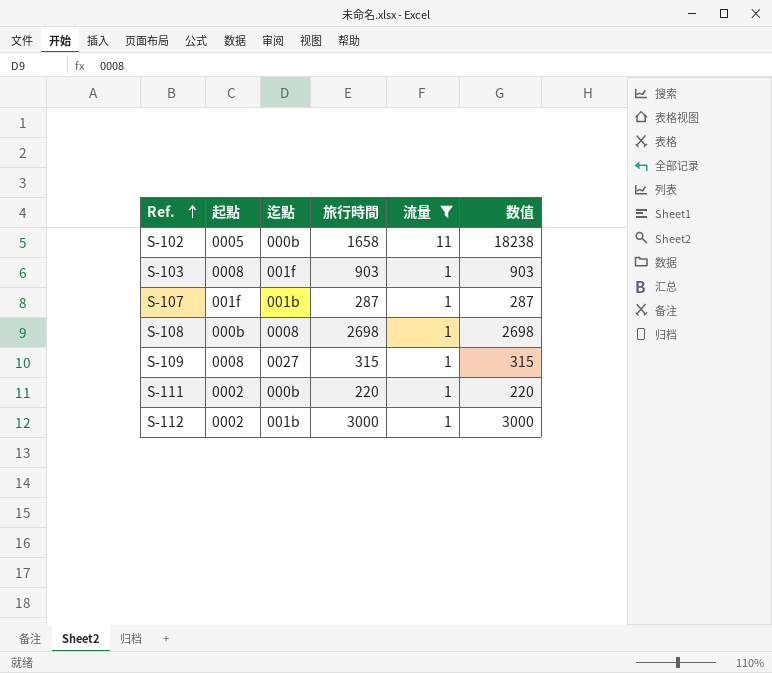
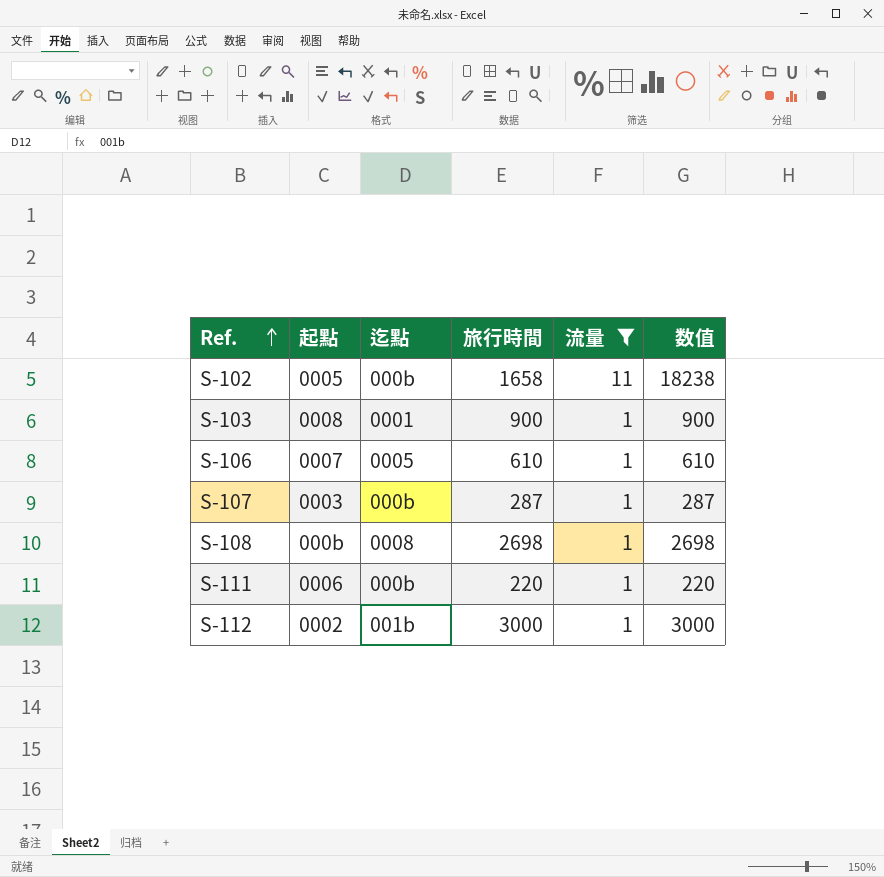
row S-109: 0008 | 0027 | 315 | 1 | 315 -> none
S-103 | 迄點: 001f -> 0001
S-103 | 旅行時間: 903 -> 900
S-103 | 数值: 903 -> 900
row S-106: none -> 0007 | 0005 | 610 | 1 | 610
S-107 | 起點: 001f -> 0003
S-107 | 迄點: 001b -> 000b
S-111 | 起點: 0002 -> 0006

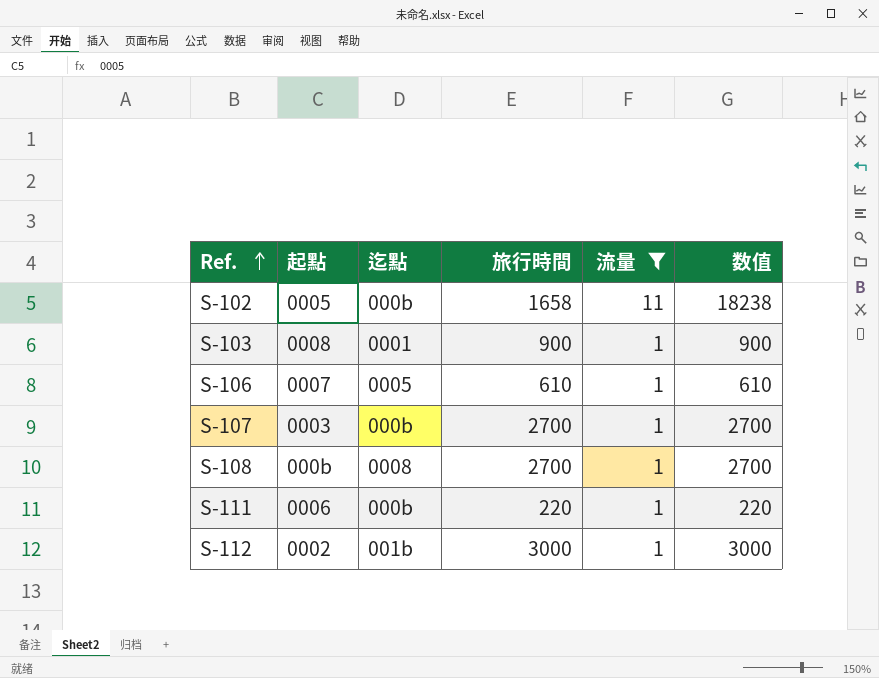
S-107 | 旅行時間: 287 -> 2700
S-107 | 数值: 287 -> 2700
S-108 | 旅行時間: 2698 -> 2700
S-108 | 数值: 2698 -> 2700

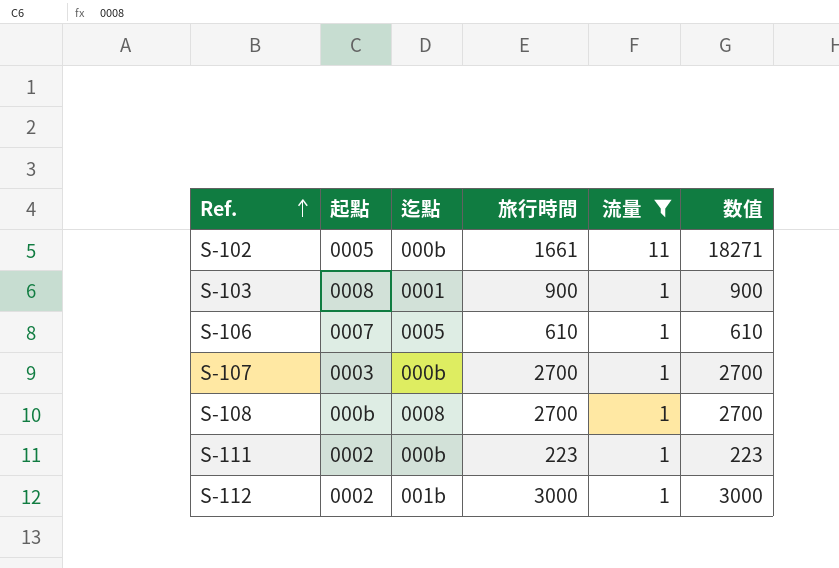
S-102 | 旅行時間: 1658 -> 1661
S-102 | 数值: 18238 -> 18271
S-111 | 起點: 0006 -> 0002
S-111 | 旅行時間: 220 -> 223
S-111 | 数值: 220 -> 223

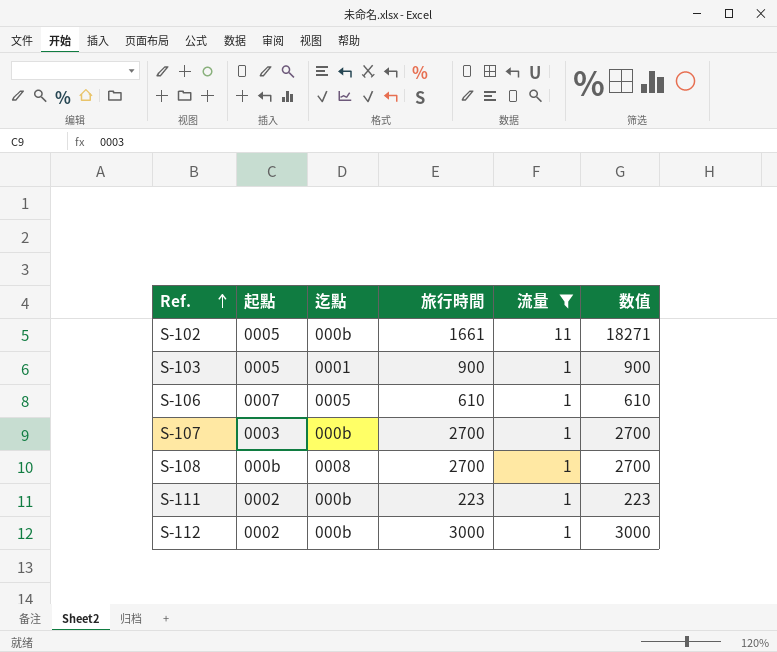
S-103 | 起點: 0008 -> 0005
S-112 | 迄點: 001b -> 000b

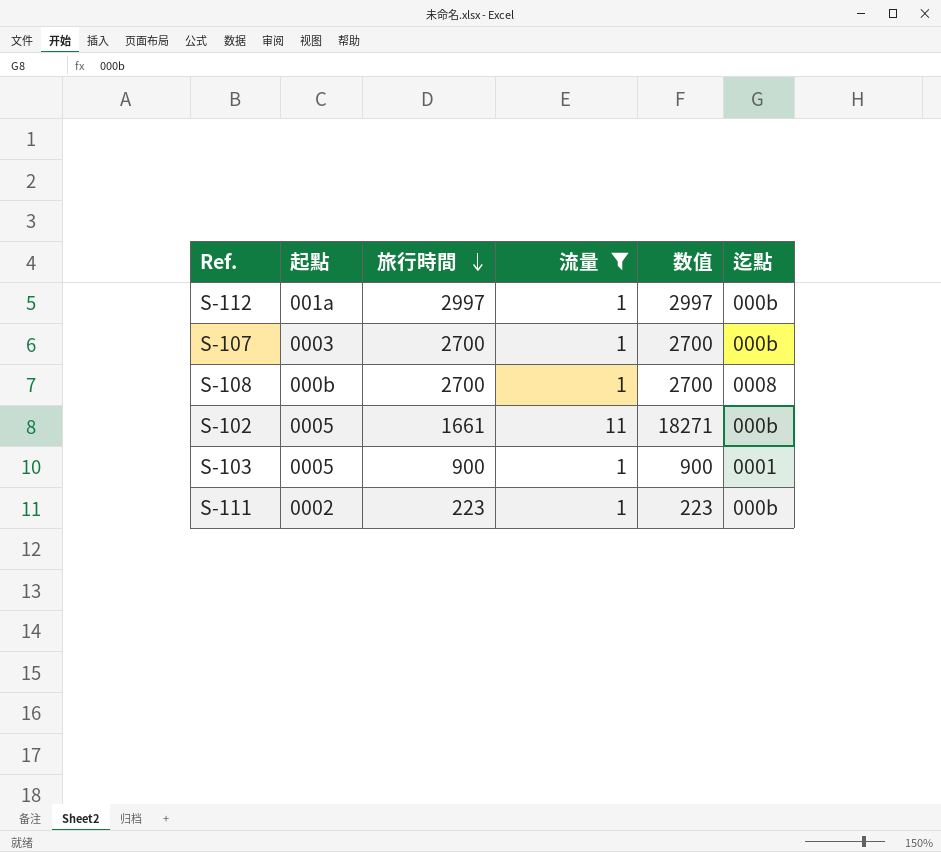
row order: Ref. ascending -> 旅行時間 descending
column 迄點 | position: 3 -> 6
row S-106: 0007 | 0005 | 610 | 1 | 610 -> none
S-112 | 起點: 0002 -> 001a
S-112 | 旅行時間: 3000 -> 2997
S-112 | 数值: 3000 -> 2997

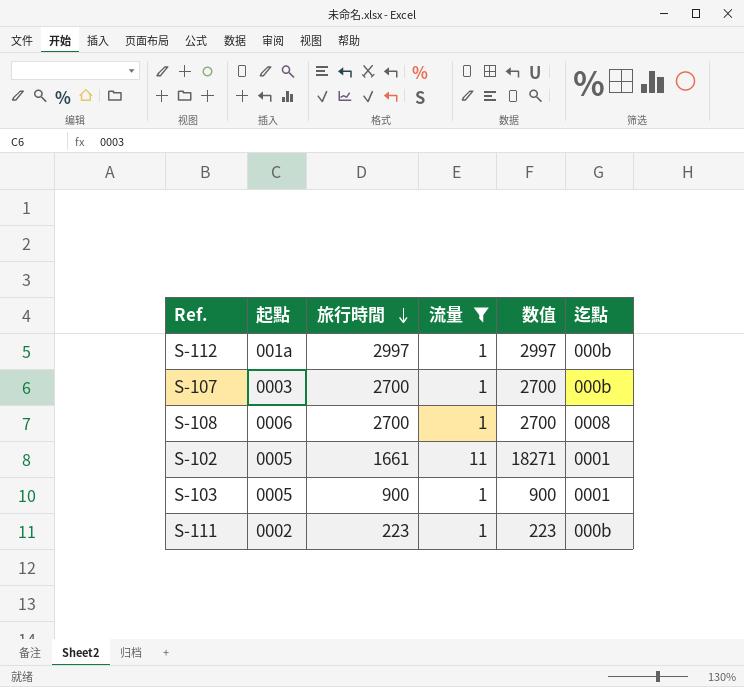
S-108 | 起點: 000b -> 0006
S-102 | 迄點: 000b -> 0001

